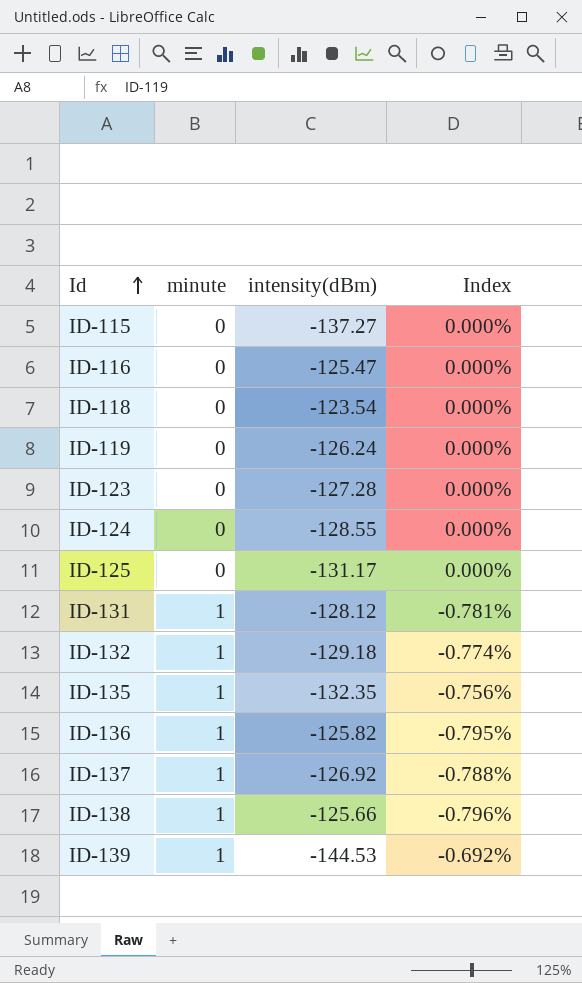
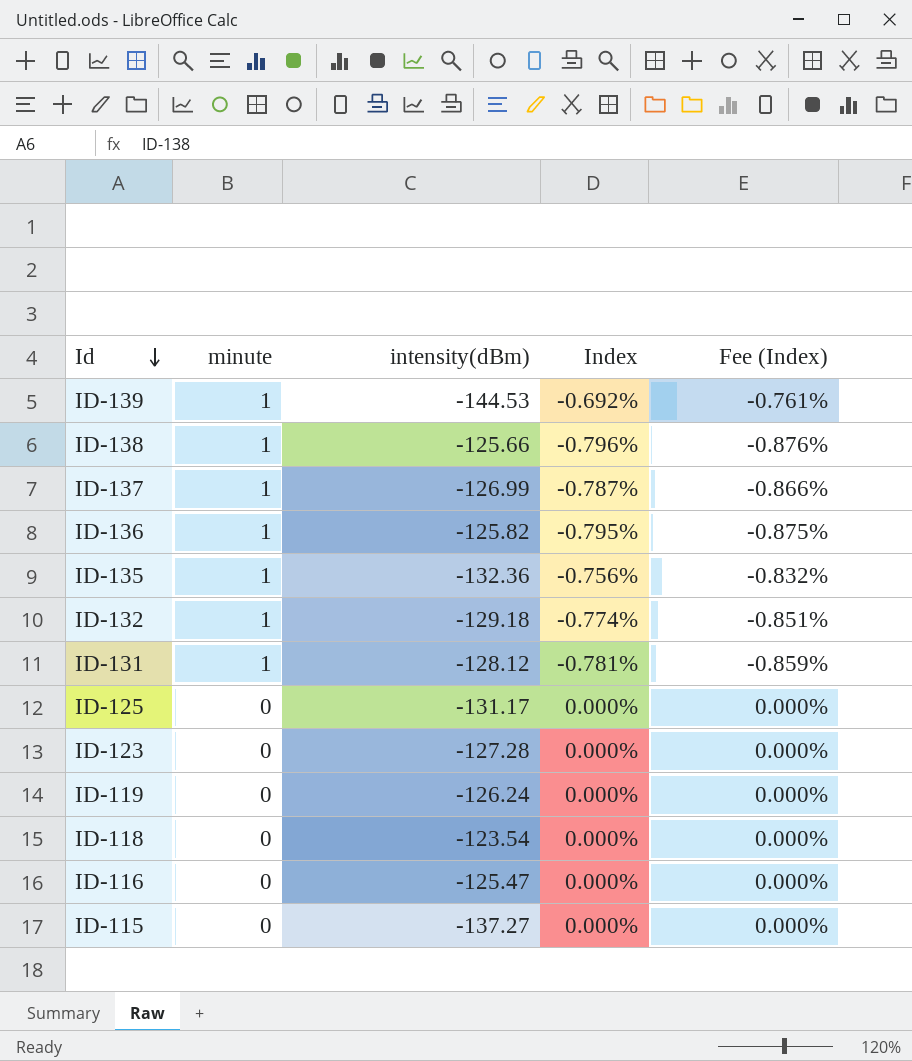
row order: Id ascending -> Id descending
column Fee (Index) | formula: none -> [Index] * 1.1
row ID-124: 0 | -128.55 | 0.000% -> none
ID-137 | intensity(dBm): -126.92 -> -126.99
ID-137 | Index: -0.788% -> -0.787%
ID-135 | intensity(dBm): -132.35 -> -132.36

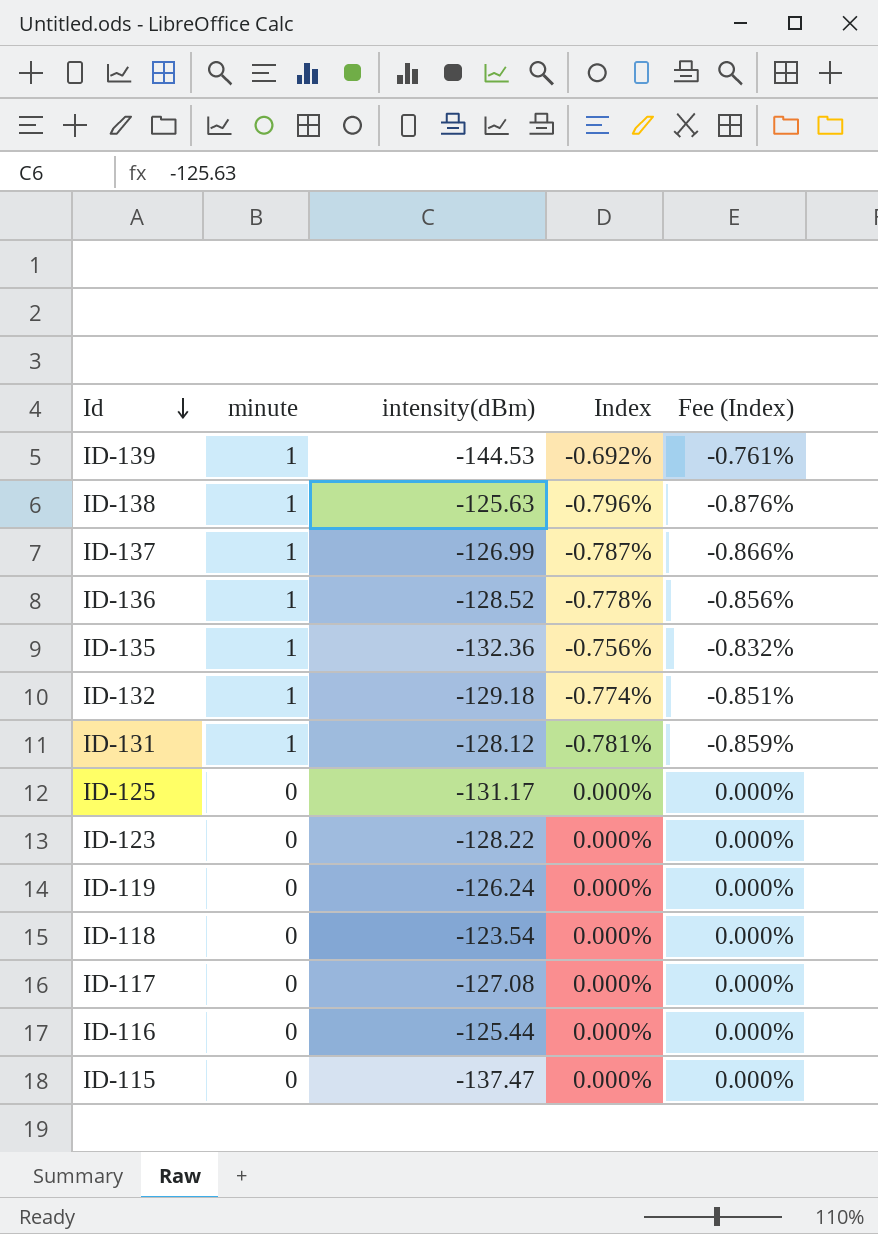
ID-138 | intensity(dBm): -125.66 -> -125.63
ID-136 | intensity(dBm): -125.82 -> -128.52
ID-136 | Index: -0.795% -> -0.778%
ID-136 | Fee (Index): -0.875% -> -0.856%
ID-123 | intensity(dBm): -127.28 -> -128.22
row ID-117: none -> 0 | -127.08 | 0.000% | 0.000%
ID-116 | intensity(dBm): -125.47 -> -125.44
ID-115 | intensity(dBm): -137.27 -> -137.47

